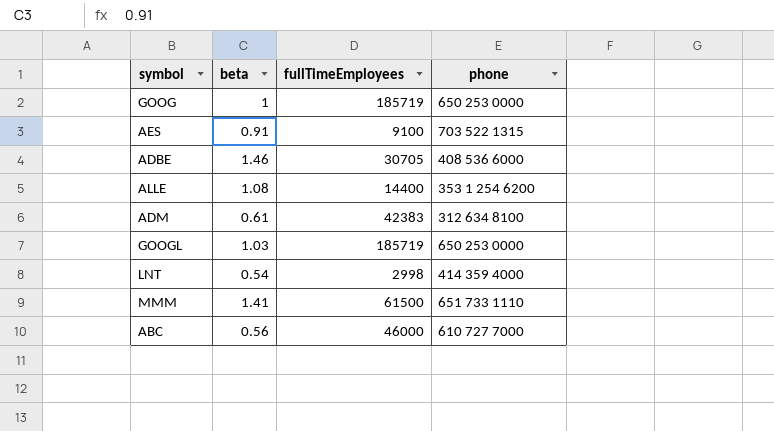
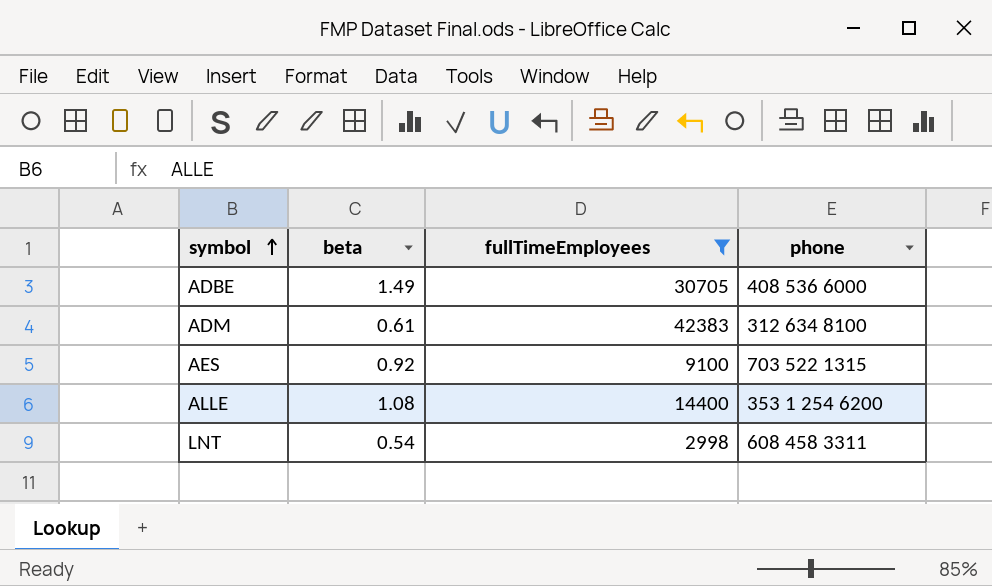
filter: none -> fullTimeEmployees <= 42383
row order: none -> symbol ascending
ADBE | beta: 1.46 -> 1.49
AES | beta: 0.91 -> 0.92
LNT | phone: 414 359 4000 -> 608 458 3311

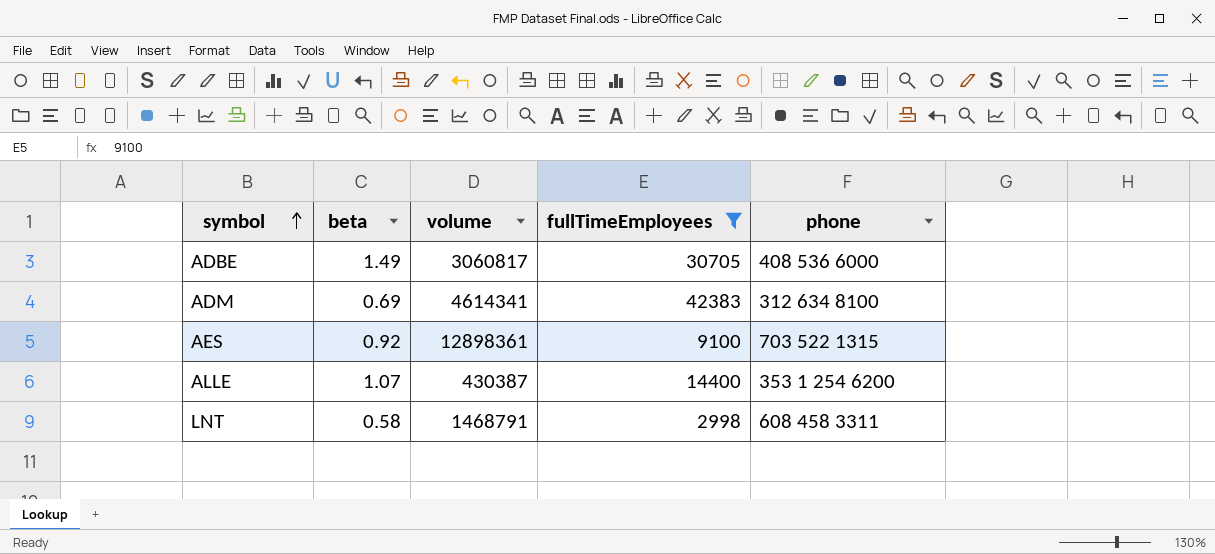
column volume | position: none -> 3
ADM | beta: 0.61 -> 0.69
ALLE | beta: 1.08 -> 1.07
LNT | beta: 0.54 -> 0.58

